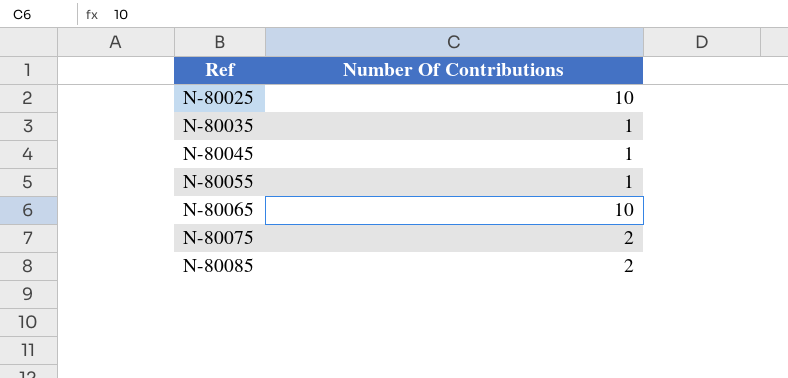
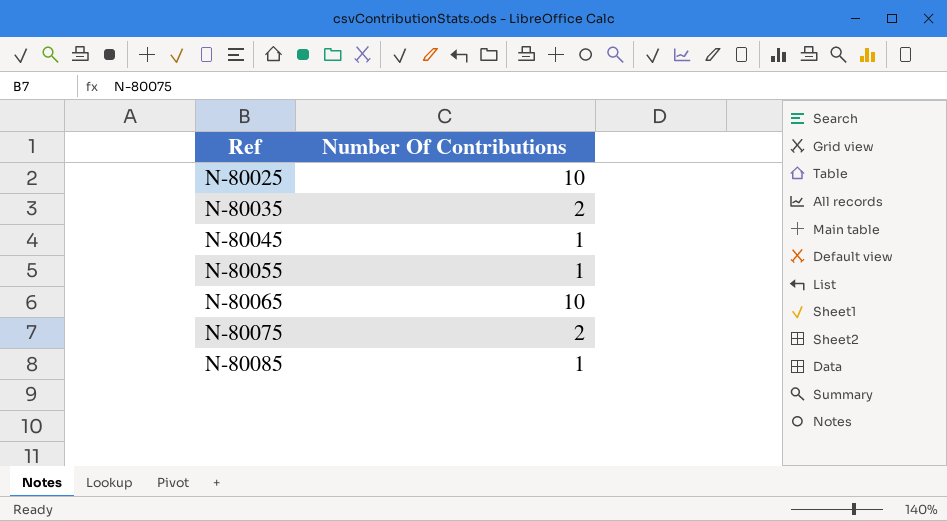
N-80035 | Number Of Contributions: 1 -> 2
N-80085 | Number Of Contributions: 2 -> 1

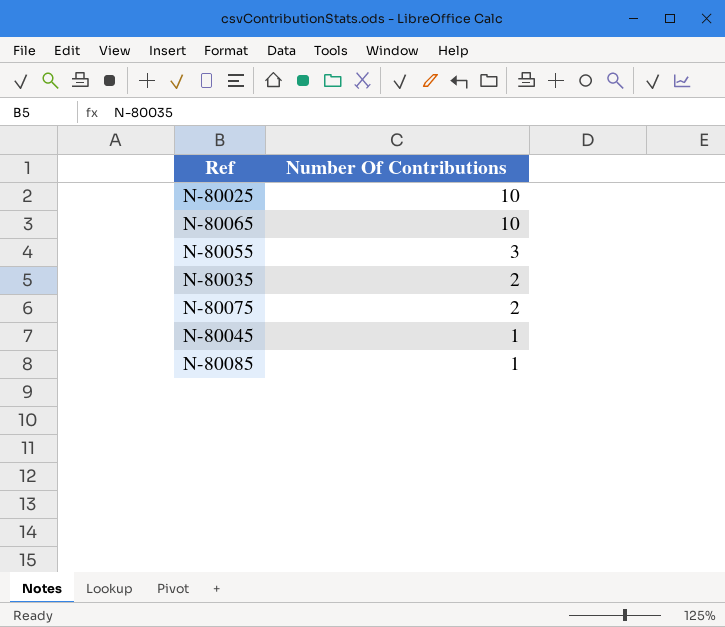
row order: Ref ascending -> Number Of Contributions descending
N-80055 | Number Of Contributions: 1 -> 3

